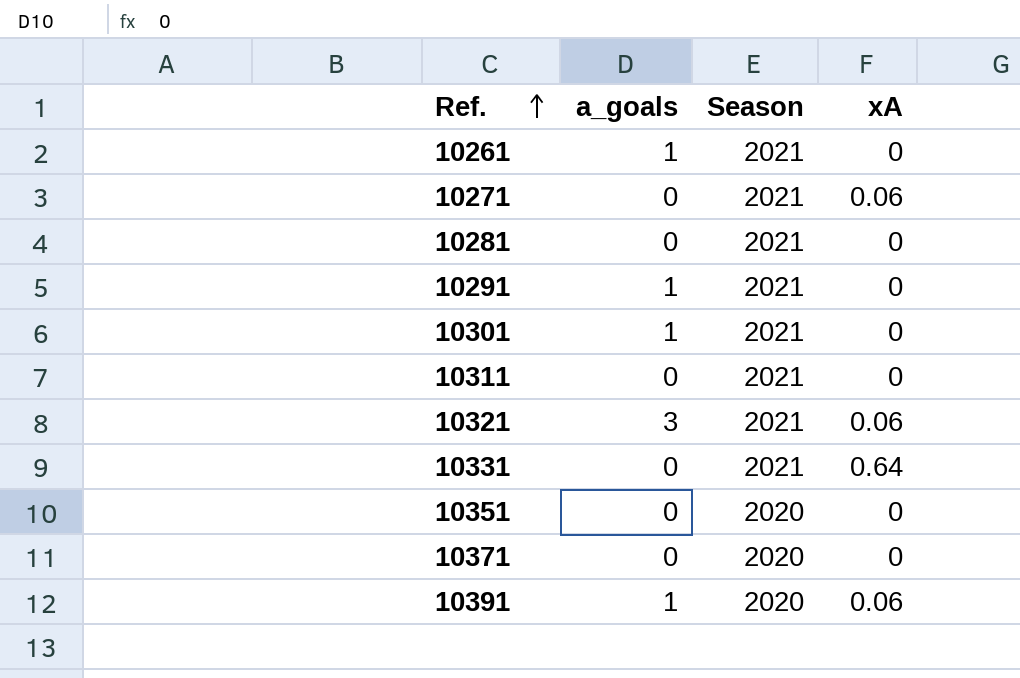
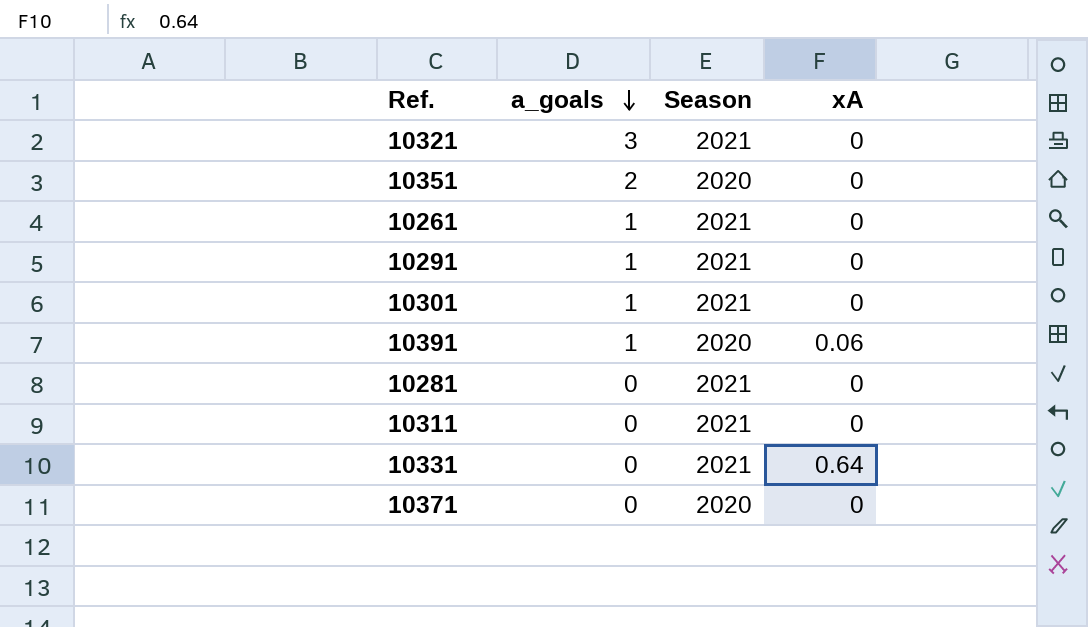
row order: Ref. ascending -> a_goals descending
row 10271: 0 | 2021 | 0.06 -> none
10321 | xA: 0.06 -> 0
10351 | a_goals: 0 -> 2

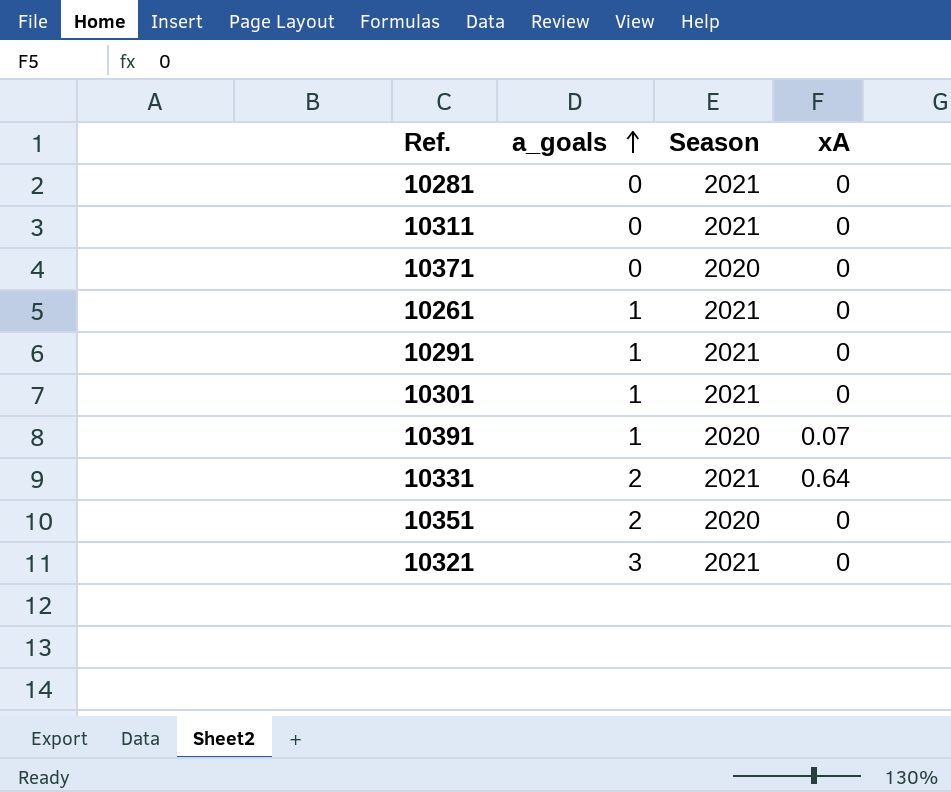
row order: a_goals descending -> a_goals ascending
10391 | xA: 0.06 -> 0.07
10331 | a_goals: 0 -> 2

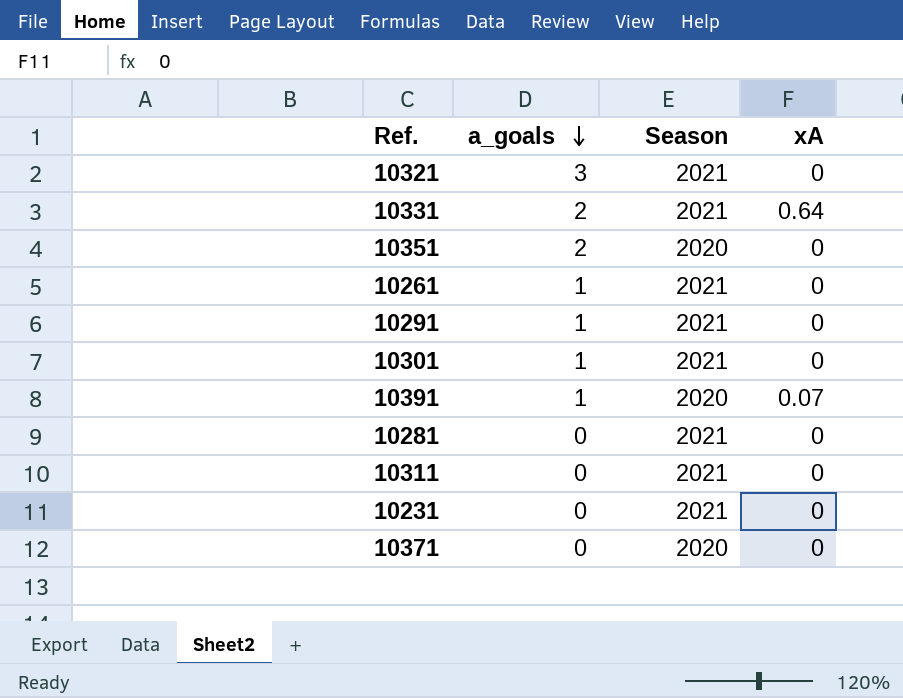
row order: a_goals ascending -> a_goals descending
row 10231: none -> 0 | 2021 | 0

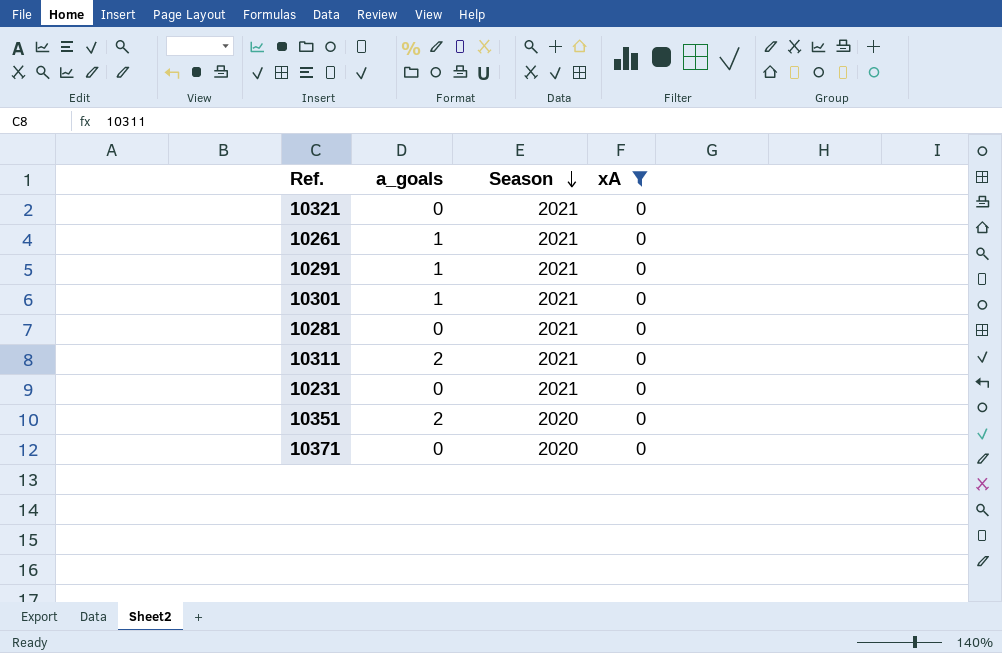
filter: none -> xA = 0
row order: a_goals descending -> Season descending
10321 | a_goals: 3 -> 0
10311 | a_goals: 0 -> 2

